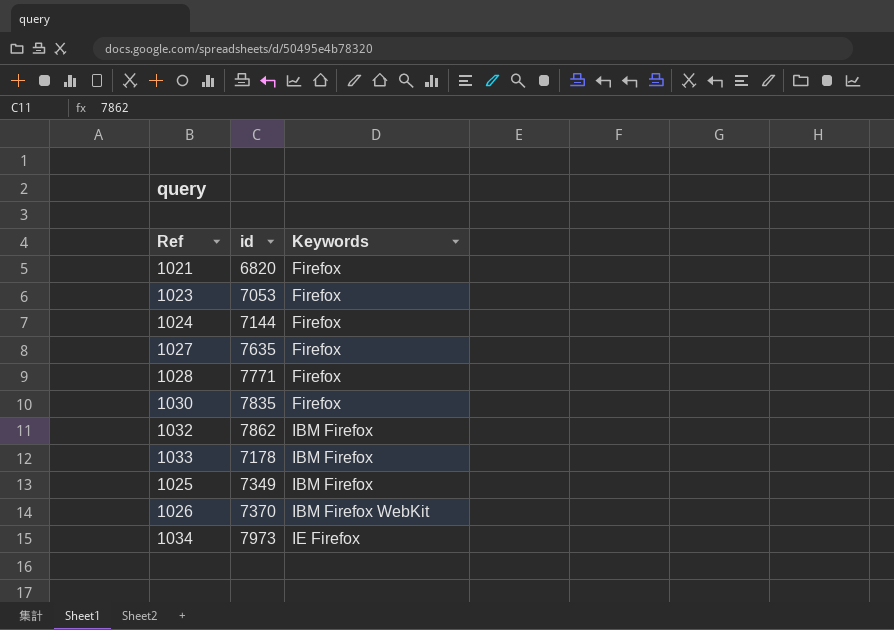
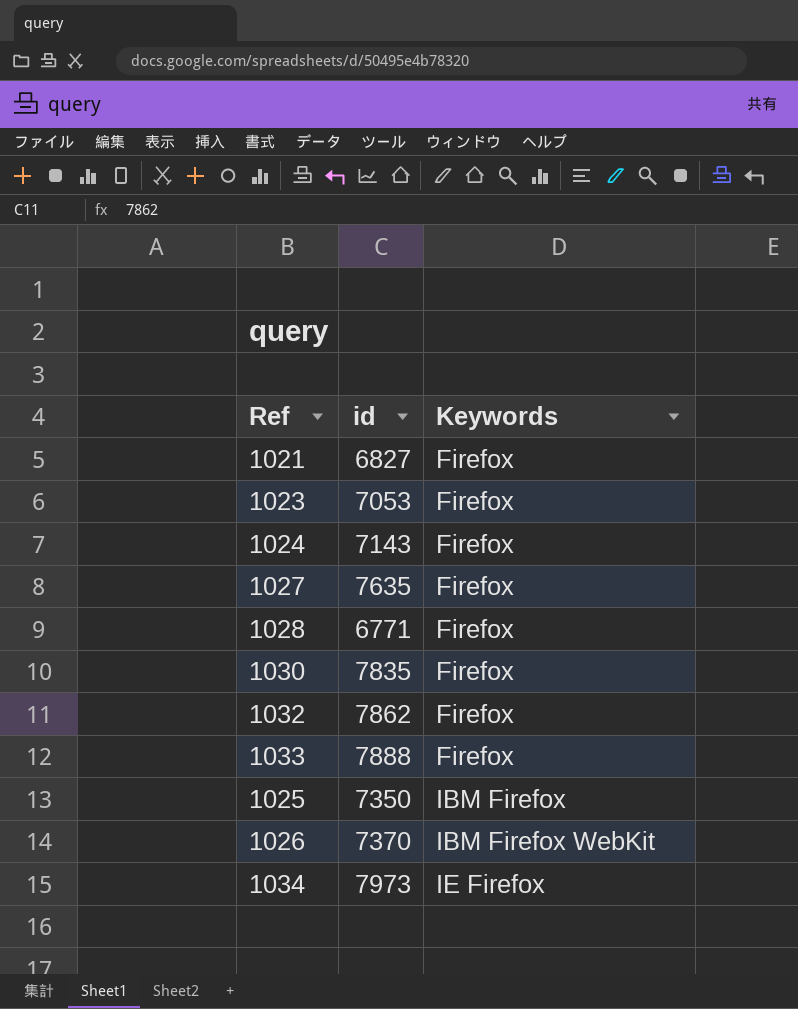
1021 | id: 6820 -> 6827
1024 | id: 7144 -> 7143
1028 | id: 7771 -> 6771
1032 | Keywords: IBM Firefox -> Firefox
1033 | id: 7178 -> 7888
1033 | Keywords: IBM Firefox -> Firefox
1025 | id: 7349 -> 7350

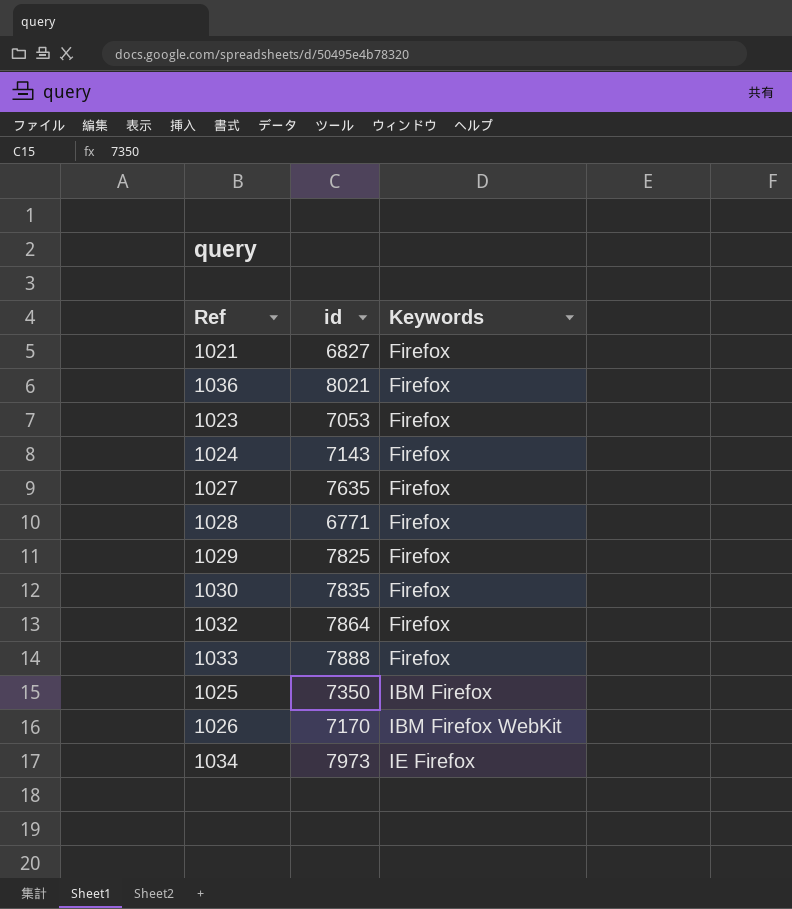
row 1036: none -> 8021 | Firefox
row 1029: none -> 7825 | Firefox
1032 | id: 7862 -> 7864
1026 | id: 7370 -> 7170

